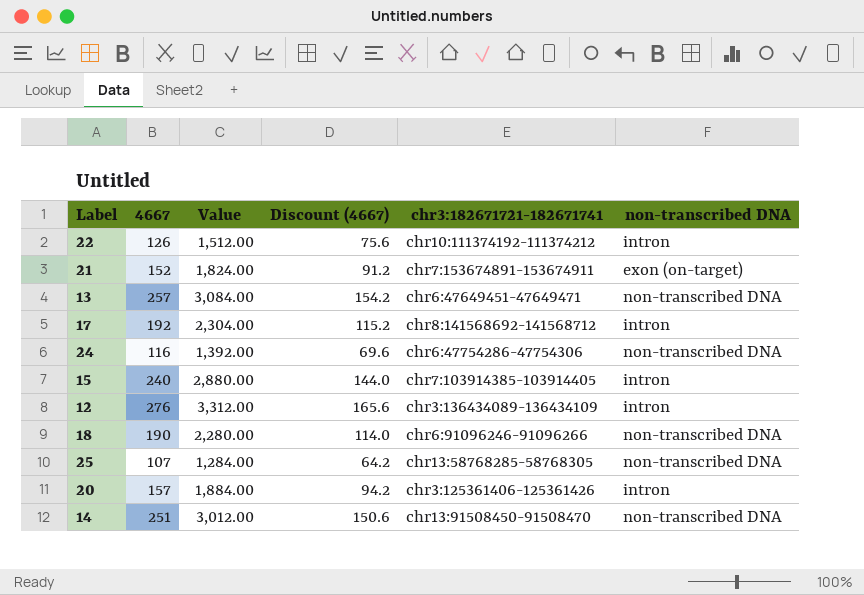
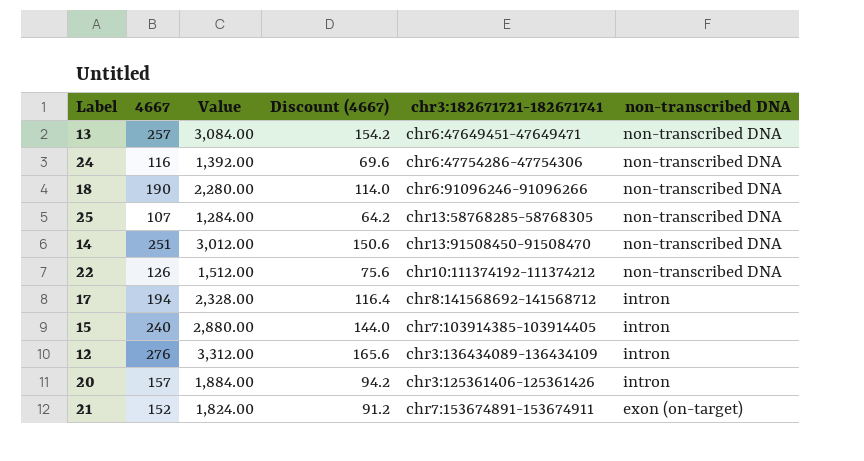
row order: none -> non-transcribed DNA descending
22 | non-transcribed DNA: intron -> non-transcribed DNA
17 | 4667: 192 -> 194
17 | Value: 2,304.00 -> 2,328.00
17 | Discount (4667): 115.2 -> 116.4

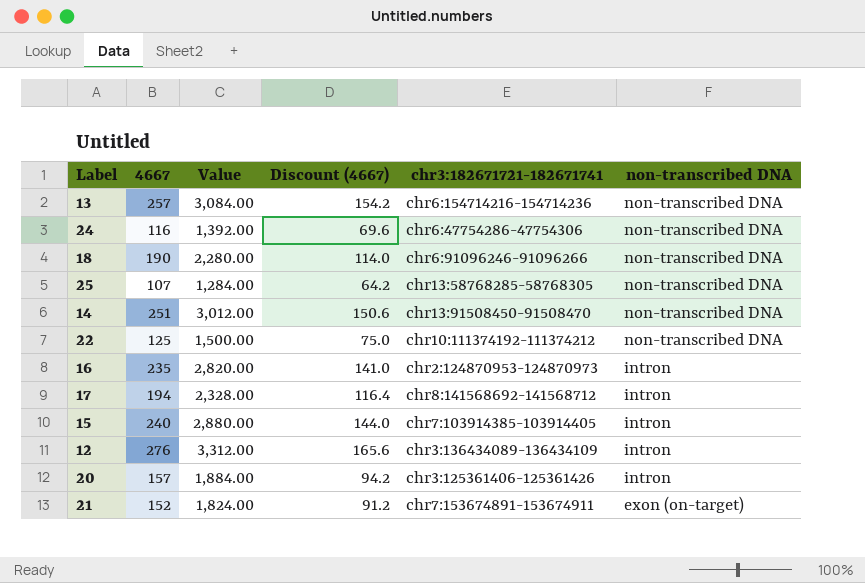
13 | chr3:182671721-182671741: chr6:47649451-47649471 -> chr6:154714216-154714236
22 | 4667: 126 -> 125
22 | Value: 1,512.00 -> 1,500.00
22 | Discount (4667): 75.6 -> 75.0
row 16: none -> 235 | 2,820.00 | 141.0 | chr2:124870953-124870973 | intron

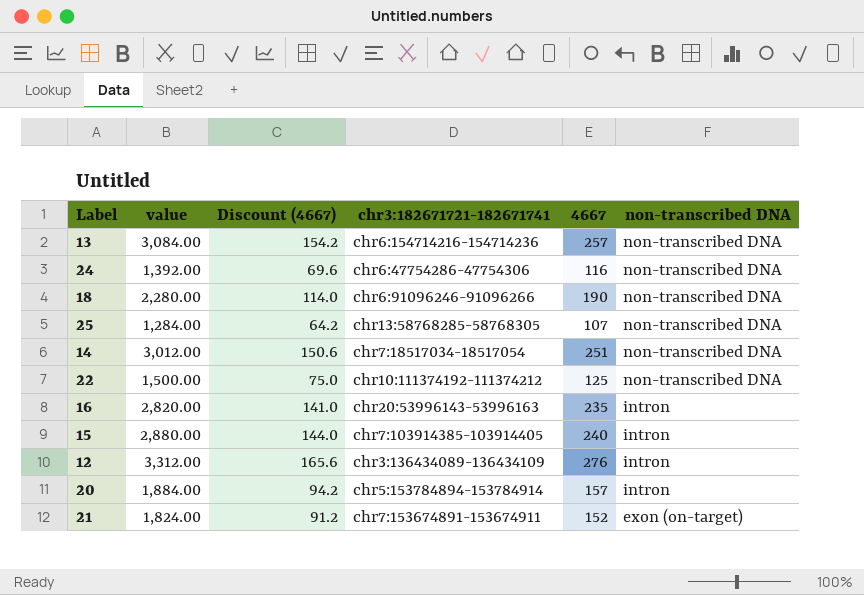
column name: Value -> value
column 4667 | position: 2 -> 5
row 17: 194 | 2,328.00 | 116.4 | chr8:141568692-141568712 | intron -> none
14 | chr3:182671721-182671741: chr13:91508450-91508470 -> chr7:18517034-18517054
16 | chr3:182671721-182671741: chr2:124870953-124870973 -> chr20:53996143-53996163
20 | chr3:182671721-182671741: chr3:125361406-125361426 -> chr5:153784894-153784914

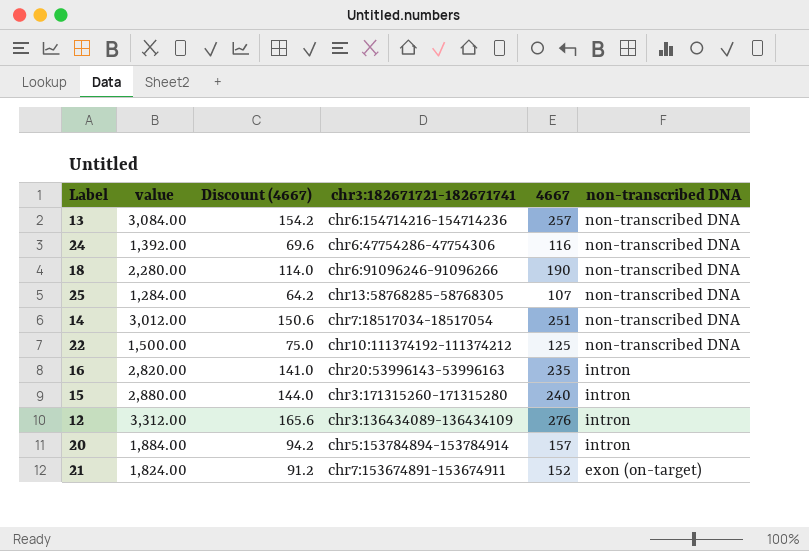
15 | chr3:182671721-182671741: chr7:103914385-103914405 -> chr3:171315260-171315280

